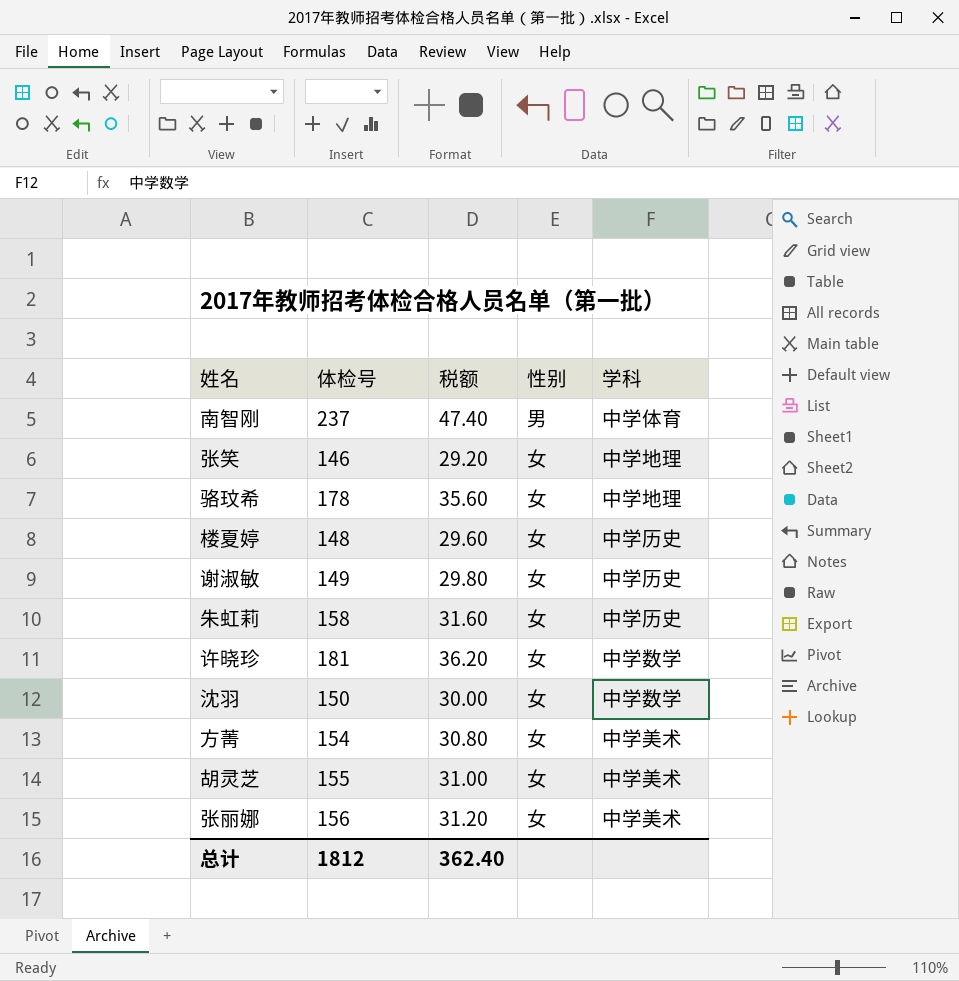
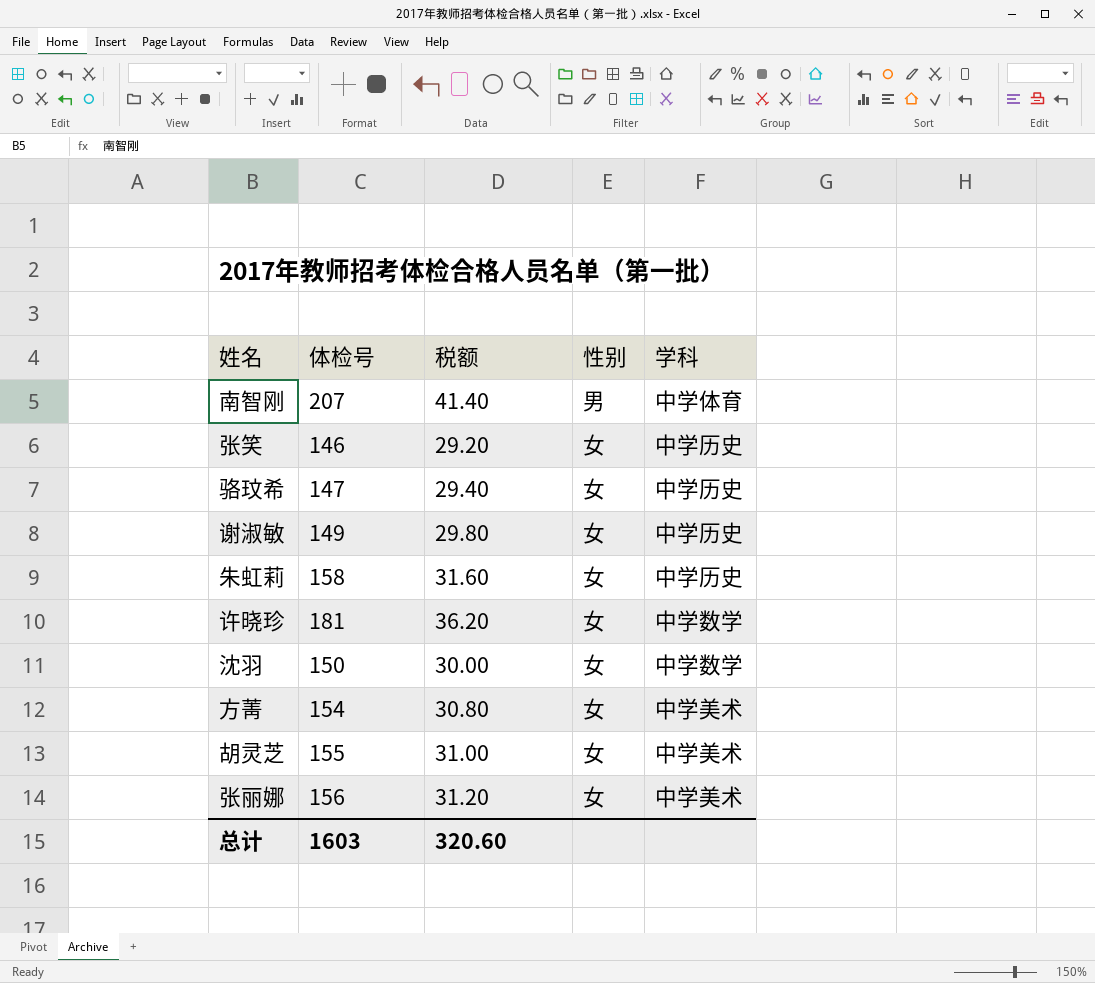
row 楼夏婷: 148 | 29.60 | 女 | 中学历史 -> none
南智刚 | 体检号: 237 -> 207
南智刚 | 税额: 47.40 -> 41.40
张笑 | 学科: 中学地理 -> 中学历史
骆玟希 | 体检号: 178 -> 147
骆玟希 | 税额: 35.60 -> 29.40
骆玟希 | 学科: 中学地理 -> 中学历史
总计 | 体检号: 1812 -> 1603
总计 | 税额: 362.40 -> 320.60

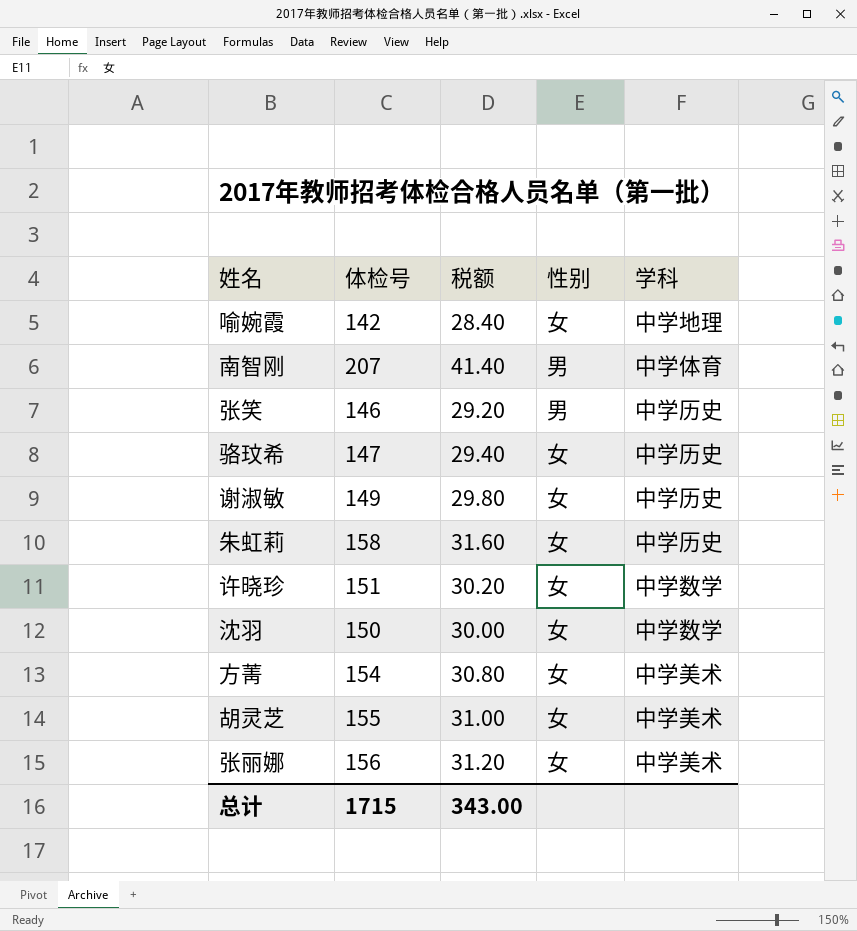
row 喻婉霞: none -> 142 | 28.40 | 女 | 中学地理
张笑 | 性别: 女 -> 男
许晓珍 | 体检号: 181 -> 151
许晓珍 | 税额: 36.20 -> 30.20
总计 | 体检号: 1603 -> 1715
总计 | 税额: 320.60 -> 343.00

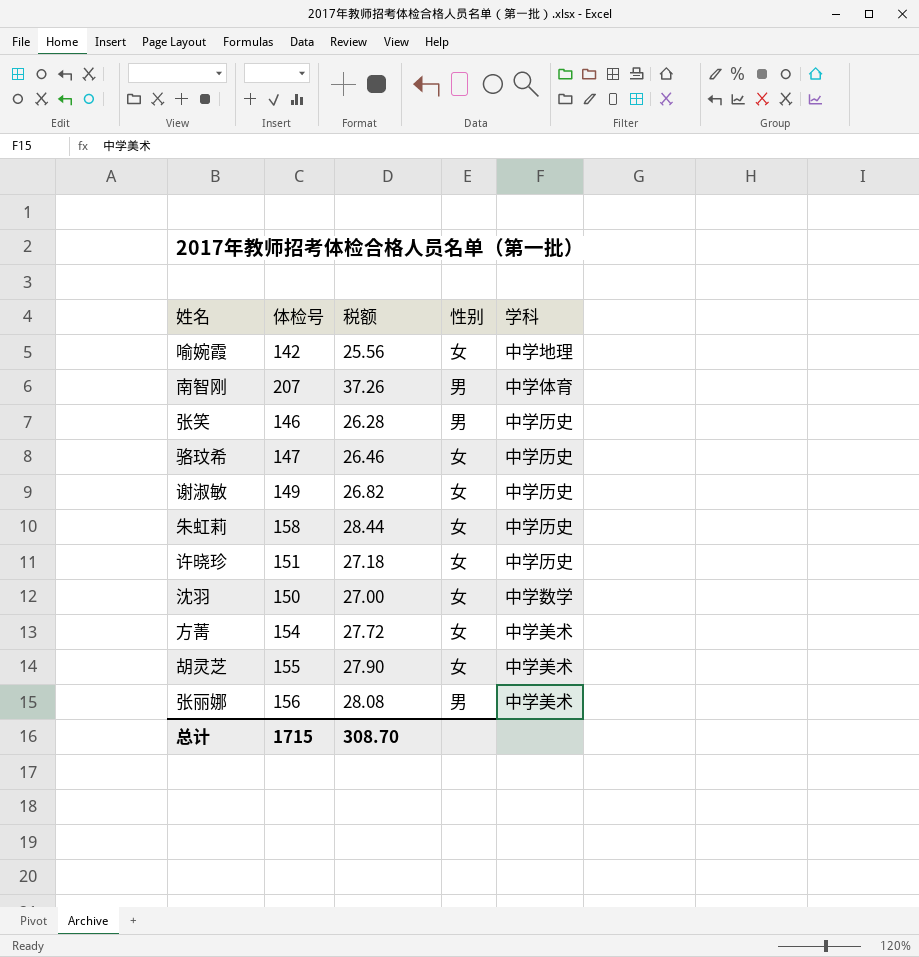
column 税额 | formula: [体检号] * 0.2 -> [体检号] * 0.18
许晓珍 | 学科: 中学数学 -> 中学历史
张丽娜 | 性别: 女 -> 男
总计 | 税额: 343.00 -> 308.70

